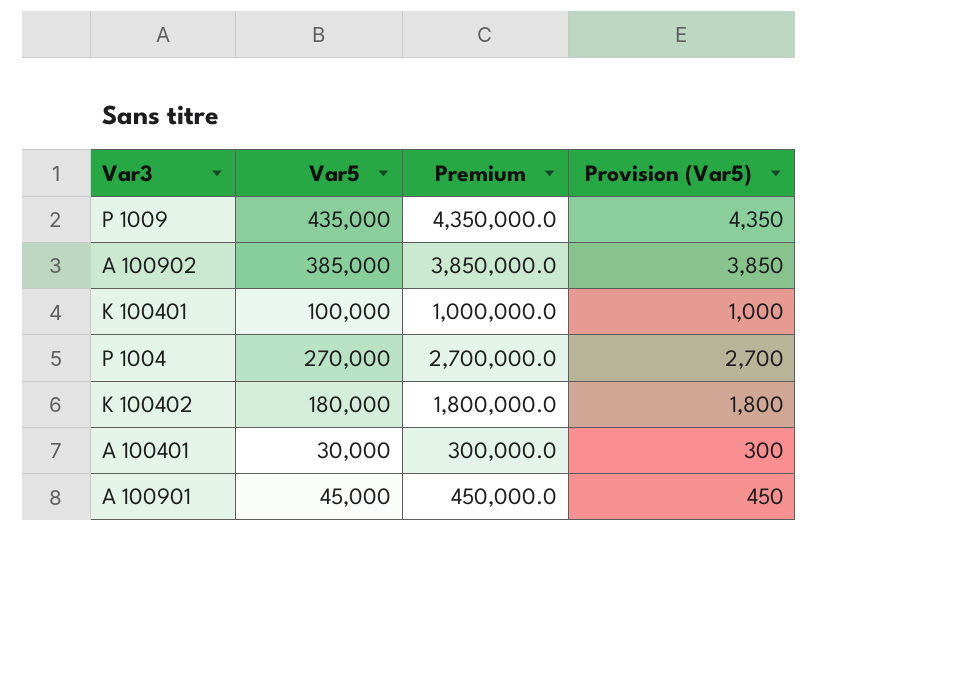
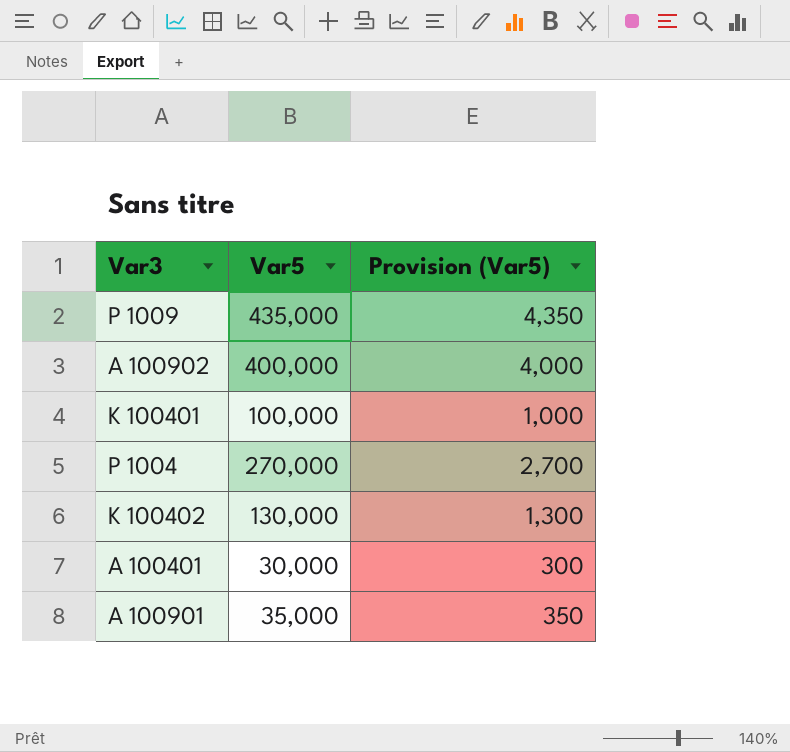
column Premium | formula: [Var5] * 10 -> none
A 100902 | Var5: 385,000 -> 400,000
A 100902 | Provision (Var5): 3,850 -> 4,000
K 100402 | Var5: 180,000 -> 130,000
K 100402 | Provision (Var5): 1,800 -> 1,300
A 100901 | Var5: 45,000 -> 35,000
A 100901 | Provision (Var5): 450 -> 350

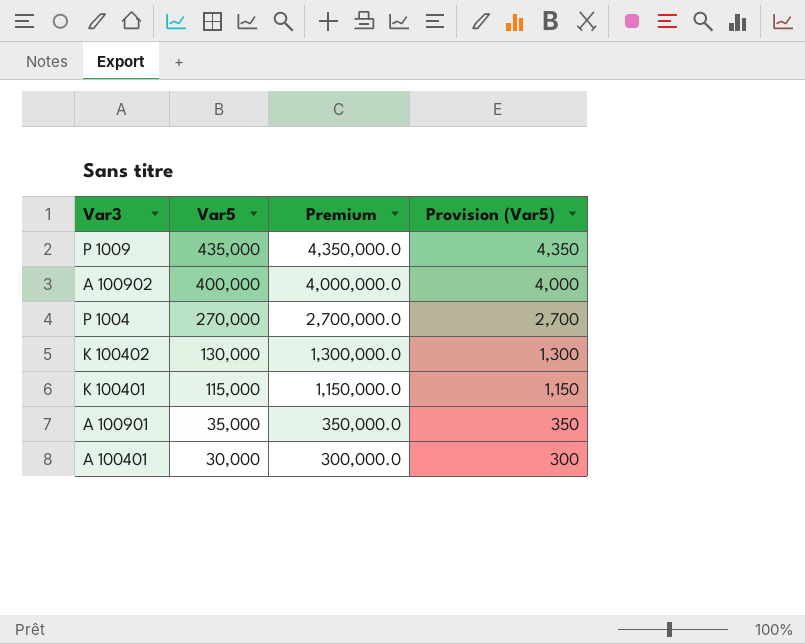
row order: none -> Var5 descending
column Premium | formula: none -> [Var5] * 10
K 100401 | Var5: 100,000 -> 115,000
K 100401 | Provision (Var5): 1,000 -> 1,150

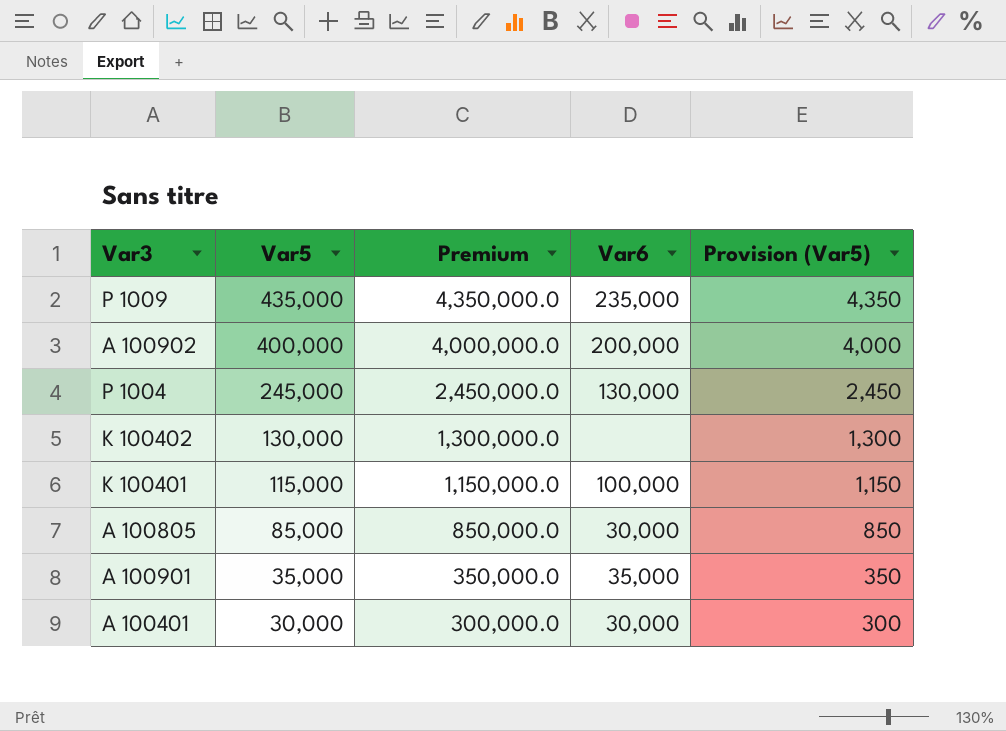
column Var6 | position: none -> 4
P 1004 | Var5: 270,000 -> 245,000
P 1004 | Premium: 2,700,000.0 -> 2,450,000.0
P 1004 | Provision (Var5): 2,700 -> 2,450
row A 100805: none -> 85,000 | 850,000.0 | 30,000 | 850

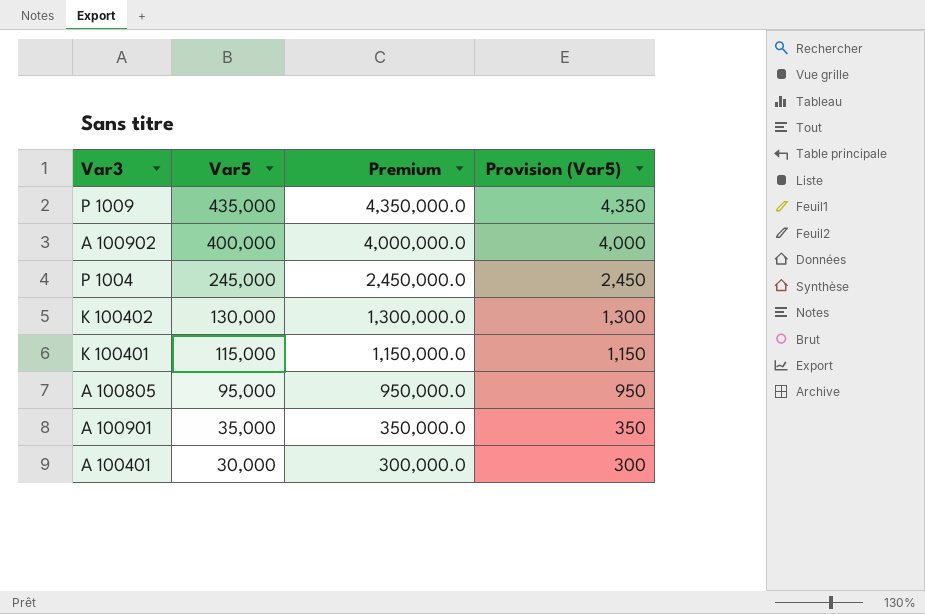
column Var6 | position: 4 -> none
A 100805 | Var5: 85,000 -> 95,000
A 100805 | Premium: 850,000.0 -> 950,000.0
A 100805 | Provision (Var5): 850 -> 950

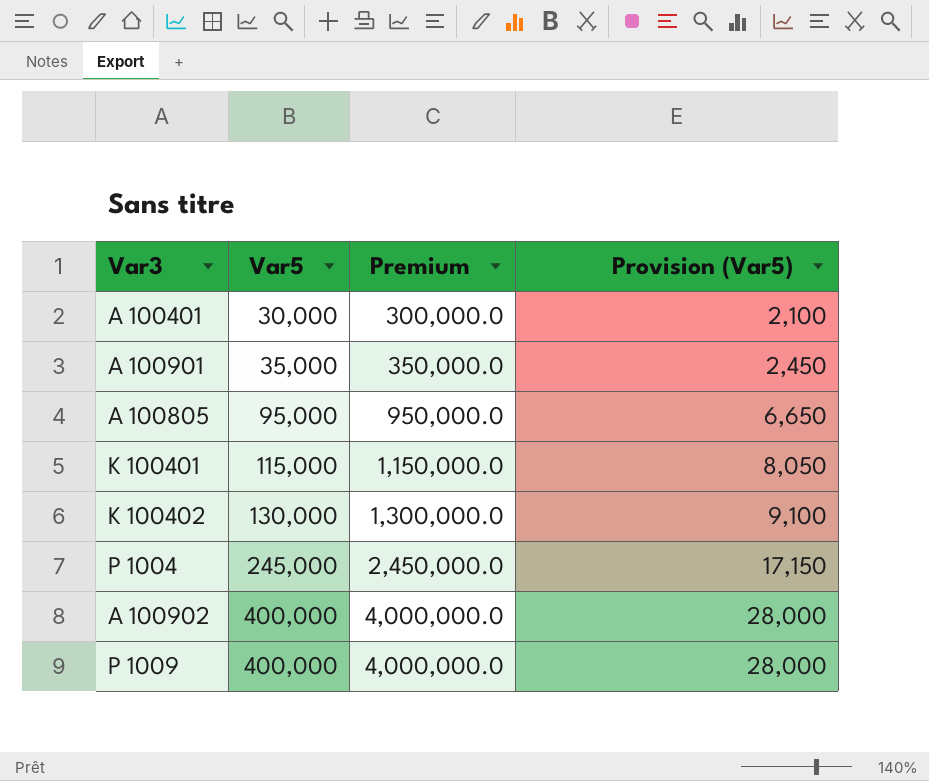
row order: Var5 descending -> Var5 ascending
column Provision (Var5) | formula: [Var5] * 0.01 -> [Var5] * 0.07
P 1009 | Var5: 435,000 -> 400,000
P 1009 | Premium: 4,350,000.0 -> 4,000,000.0

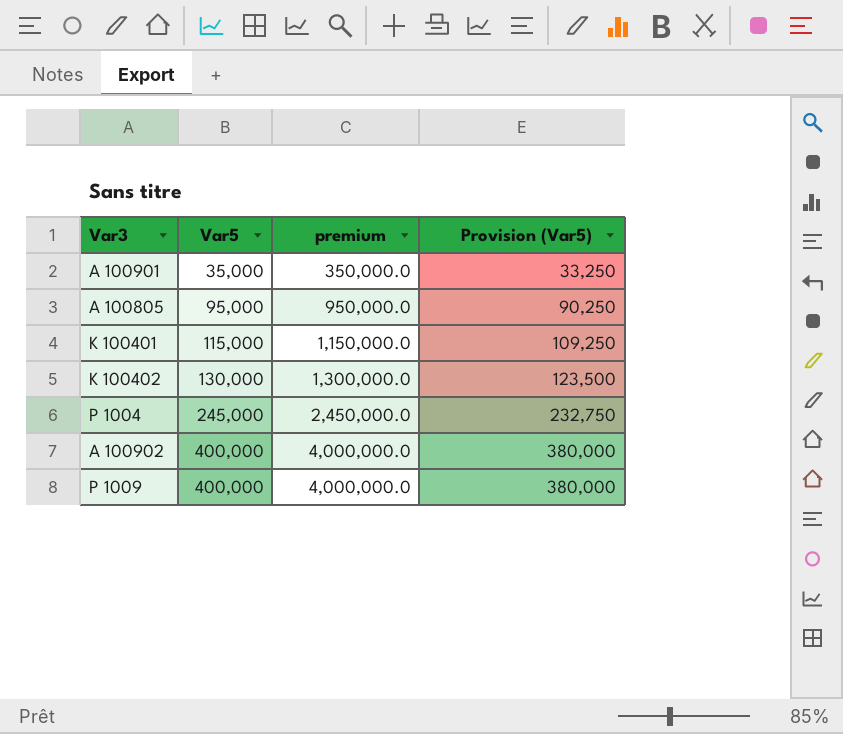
column name: Premium -> premium
column Provision (Var5) | formula: [Var5] * 0.07 -> [Var5] * 0.95
row A 100401: 30,000 | 300,000.0 | 2,100 -> none

